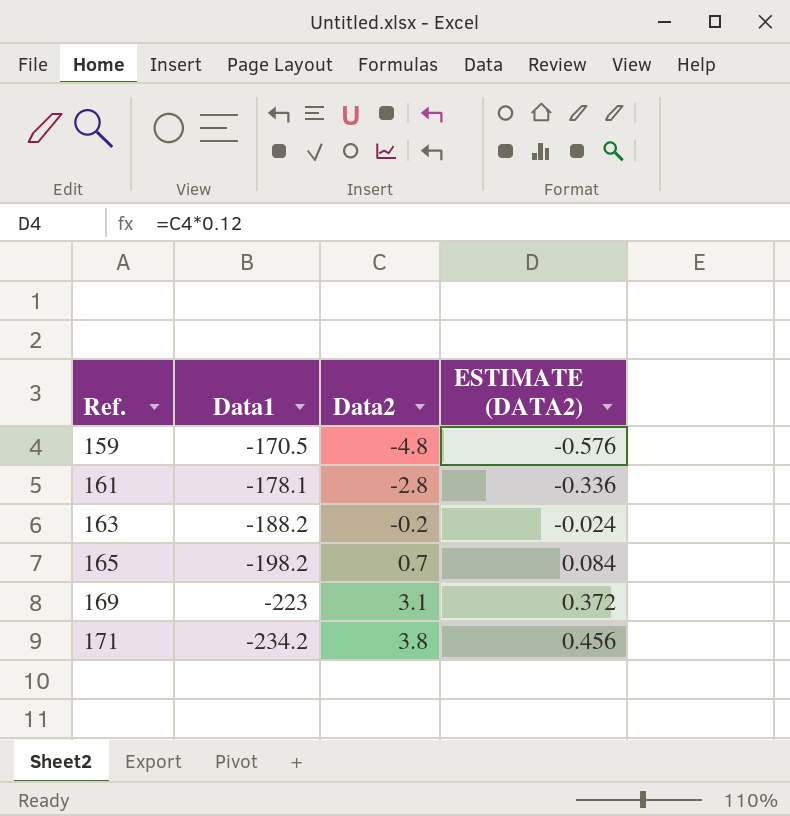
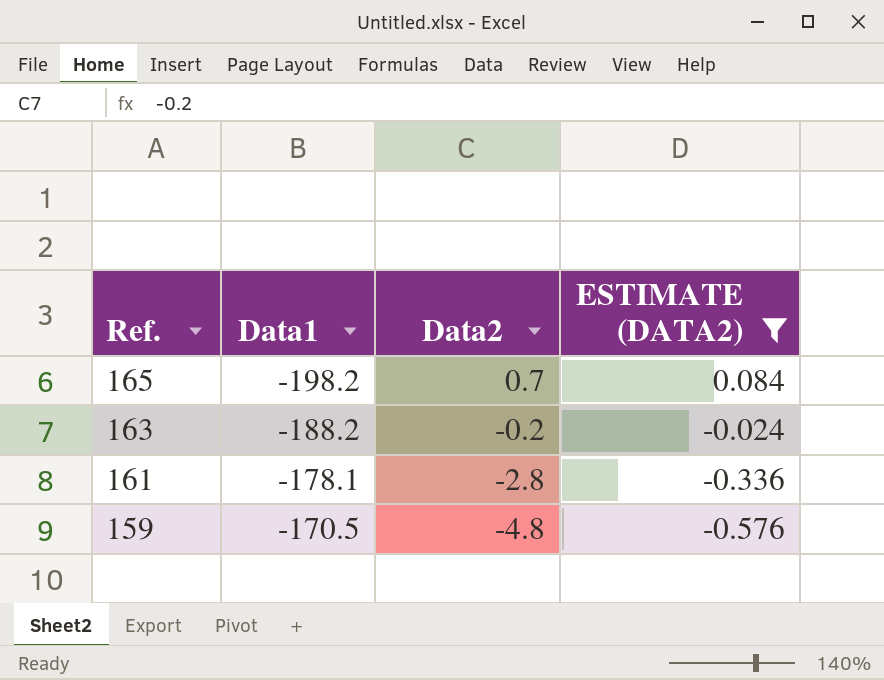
filter: none -> ESTIMATE (DATA2) <= 0.084
row order: Ref. ascending -> Ref. descending

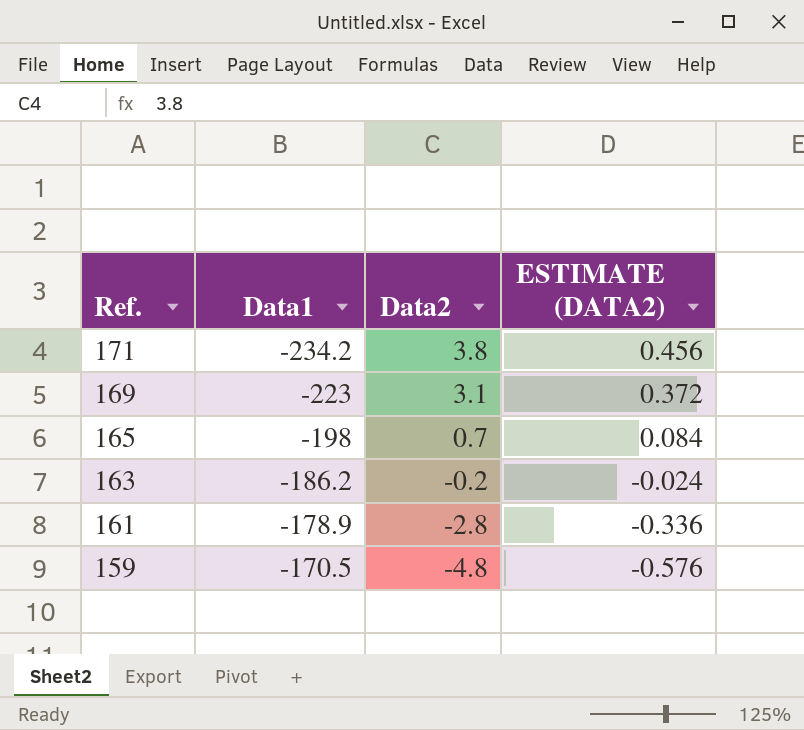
filter: ESTIMATE (DATA2) <= 0.084 -> none
165 | Data1: -198.2 -> -198
163 | Data1: -188.2 -> -186.2
161 | Data1: -178.1 -> -178.9

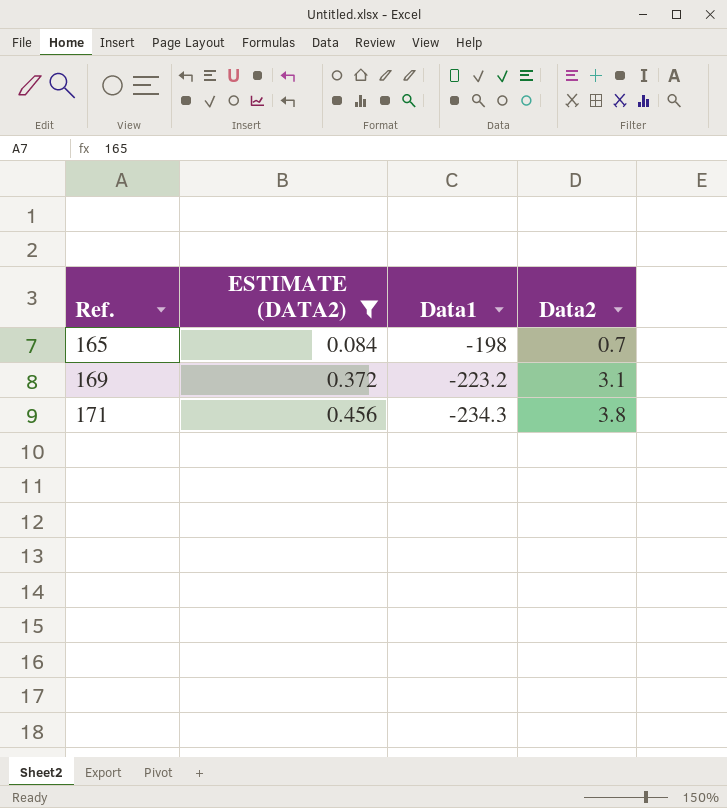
filter: none -> ESTIMATE (DATA2) >= 0.084
row order: Ref. descending -> Ref. ascending
column ESTIMATE (DATA2) | position: 4 -> 2
169 | Data1: -223 -> -223.2
171 | Data1: -234.2 -> -234.3

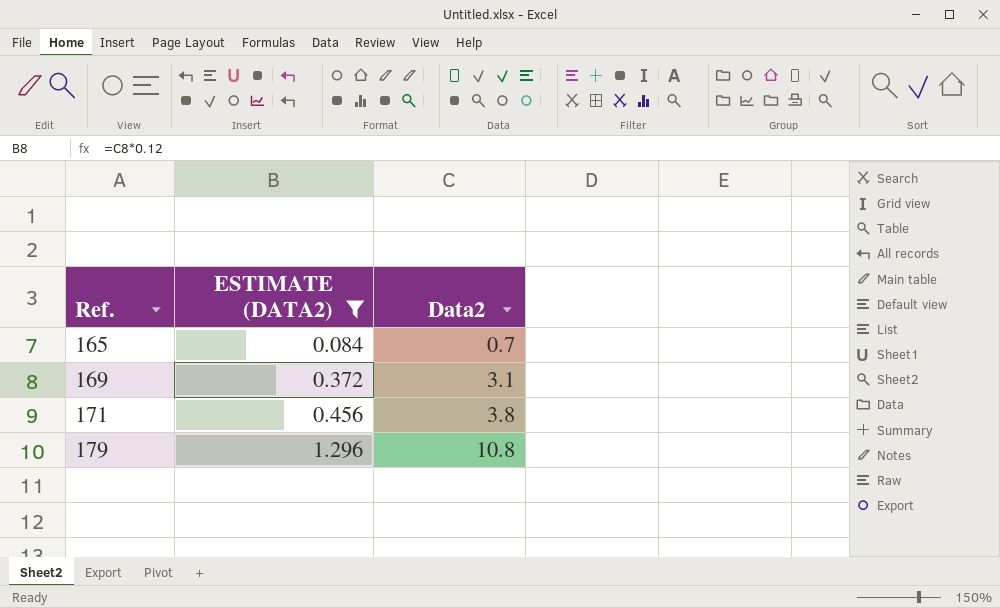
column Data1 | position: 3 -> none
row 179: none -> 1.296 | 10.8

